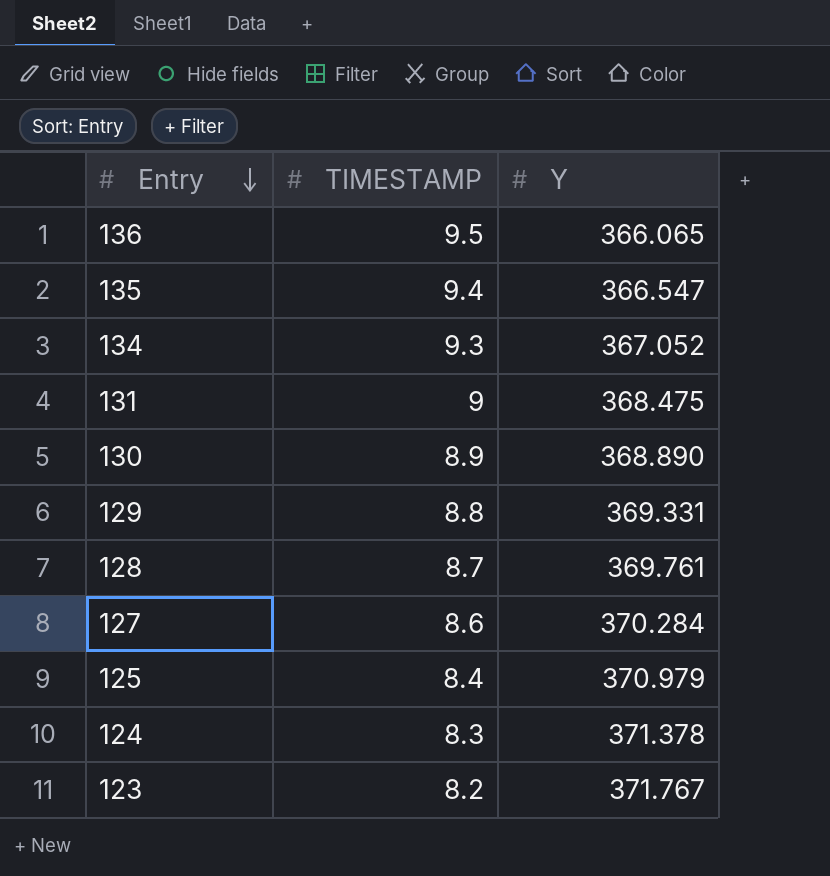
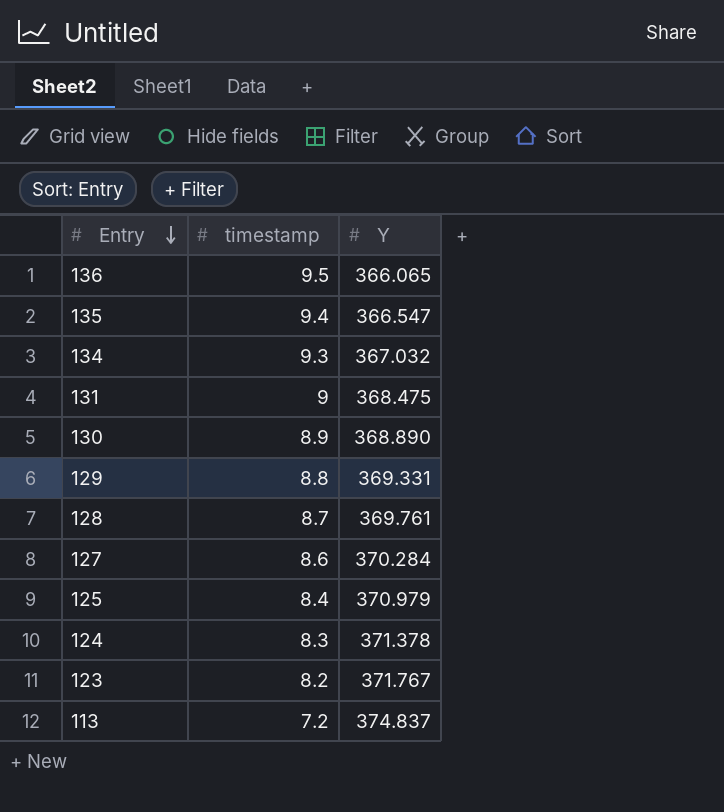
column name: TIMESTAMP -> timestamp
134 | Y: 367.052 -> 367.032
row 113: none -> 7.2 | 374.837

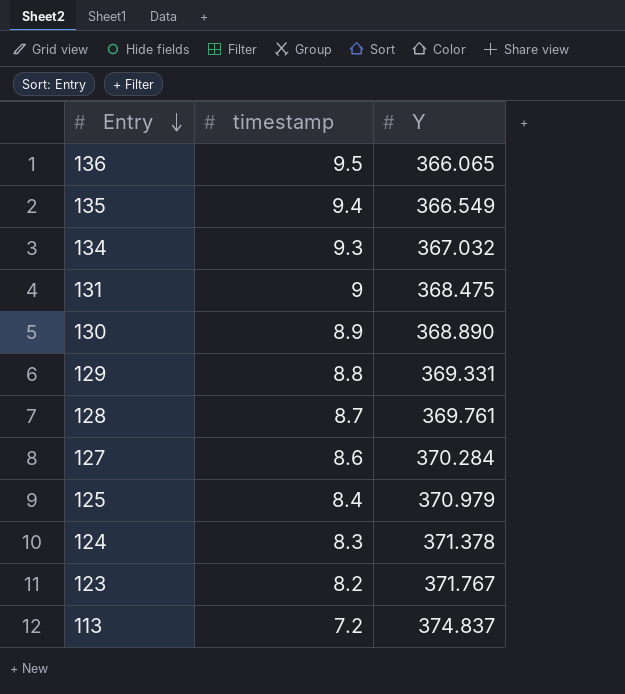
135 | Y: 366.547 -> 366.549

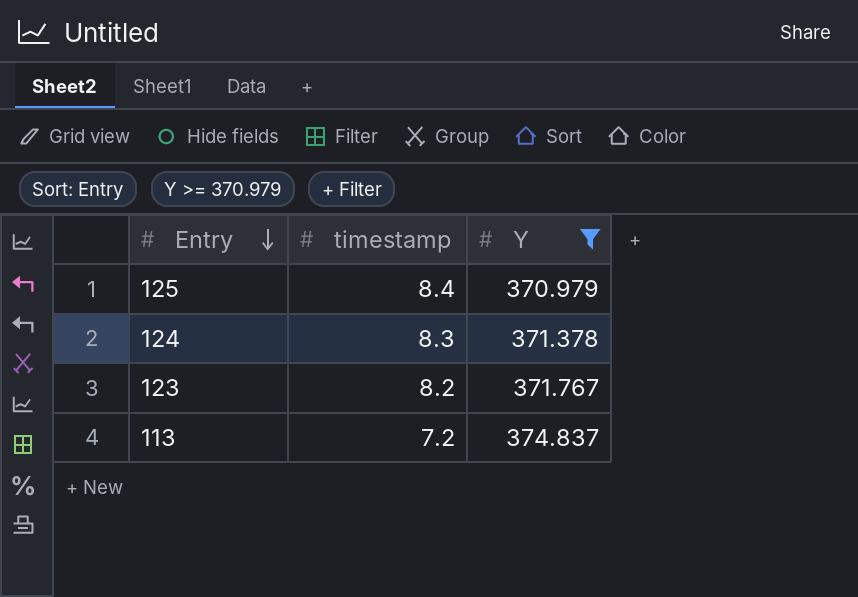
filter: none -> Y >= 370.979

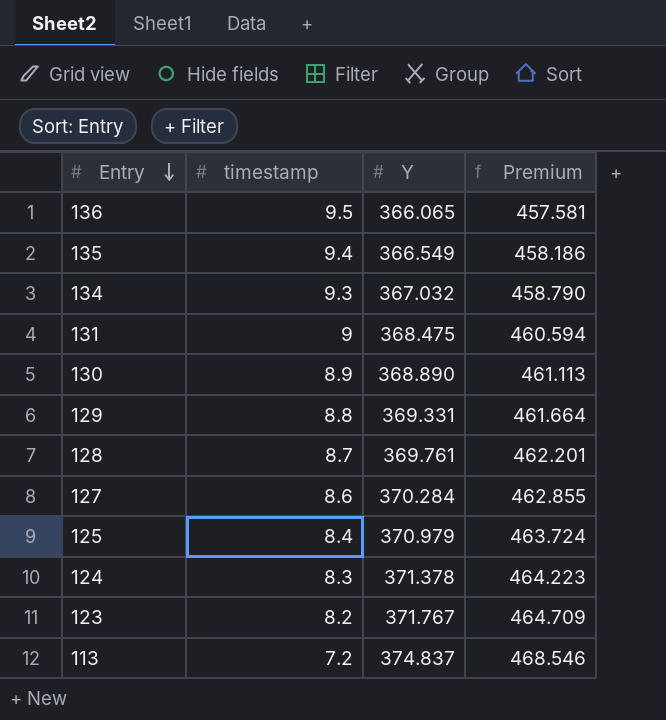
filter: Y >= 370.979 -> none
column Premium | formula: none -> [Y] * 1.25

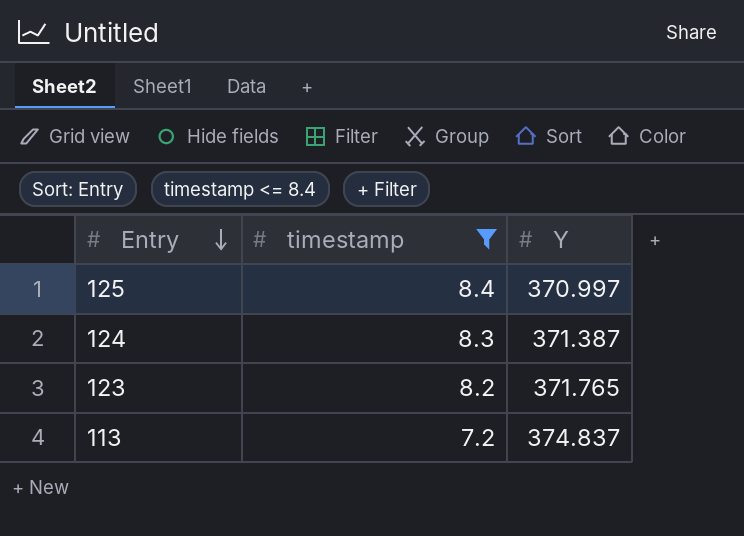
filter: none -> timestamp <= 8.4
column Premium | formula: [Y] * 1.25 -> none
125 | Y: 370.979 -> 370.997
124 | Y: 371.378 -> 371.387
123 | Y: 371.767 -> 371.765

